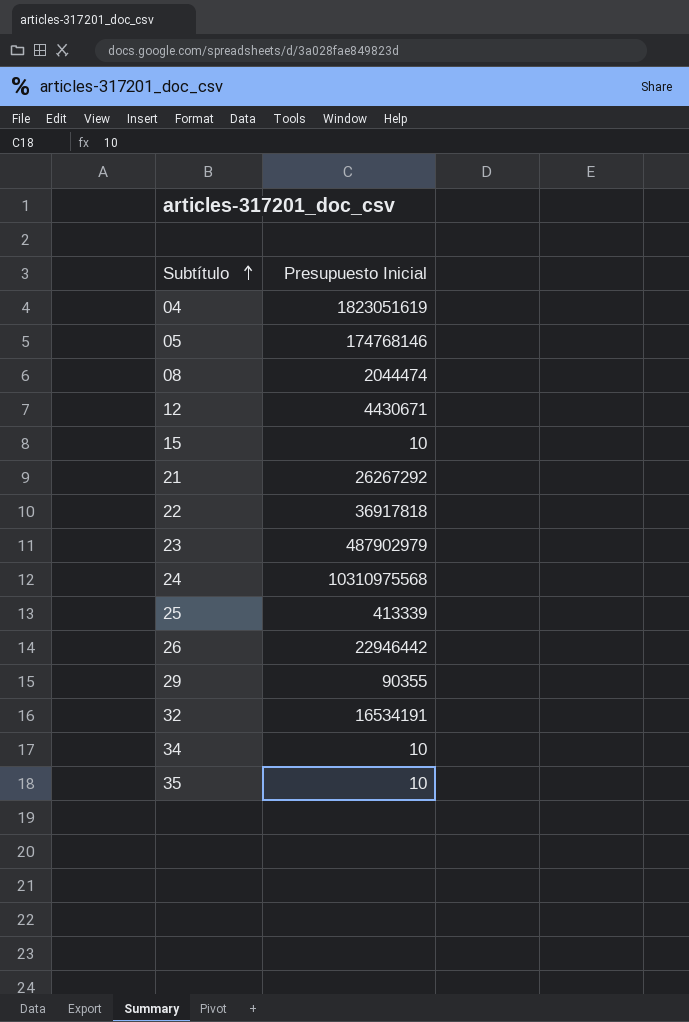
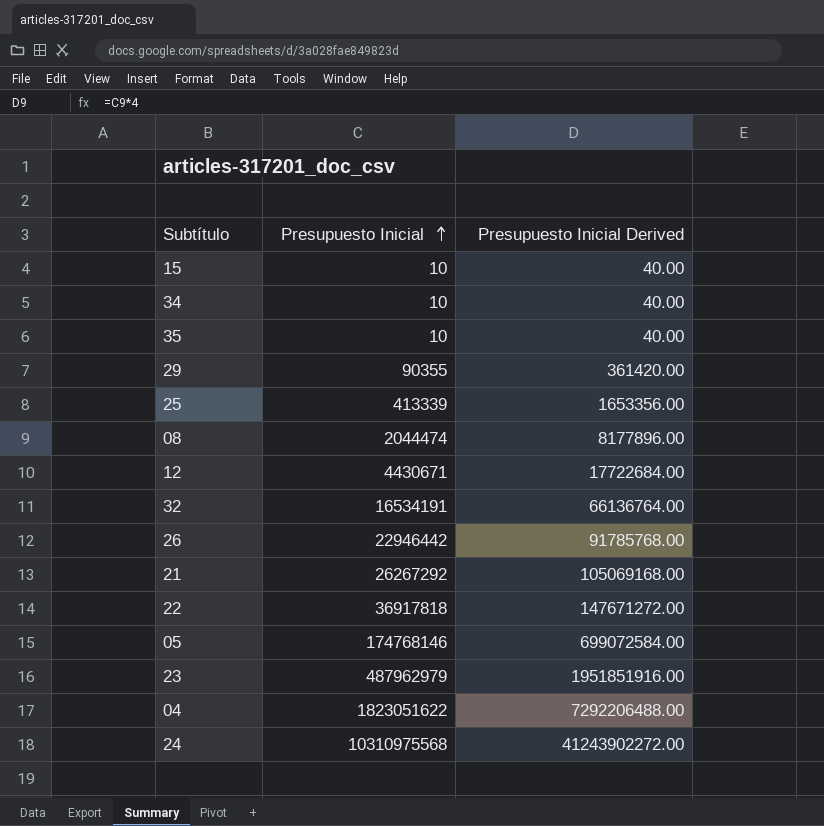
row order: Subtítulo ascending -> Presupuesto Inicial ascending
column Presupuesto Inicial Derived | formula: none -> [Presupuesto Inicial] * 4
23 | Presupuesto Inicial: 487902979 -> 487962979
04 | Presupuesto Inicial: 1823051619 -> 1823051622

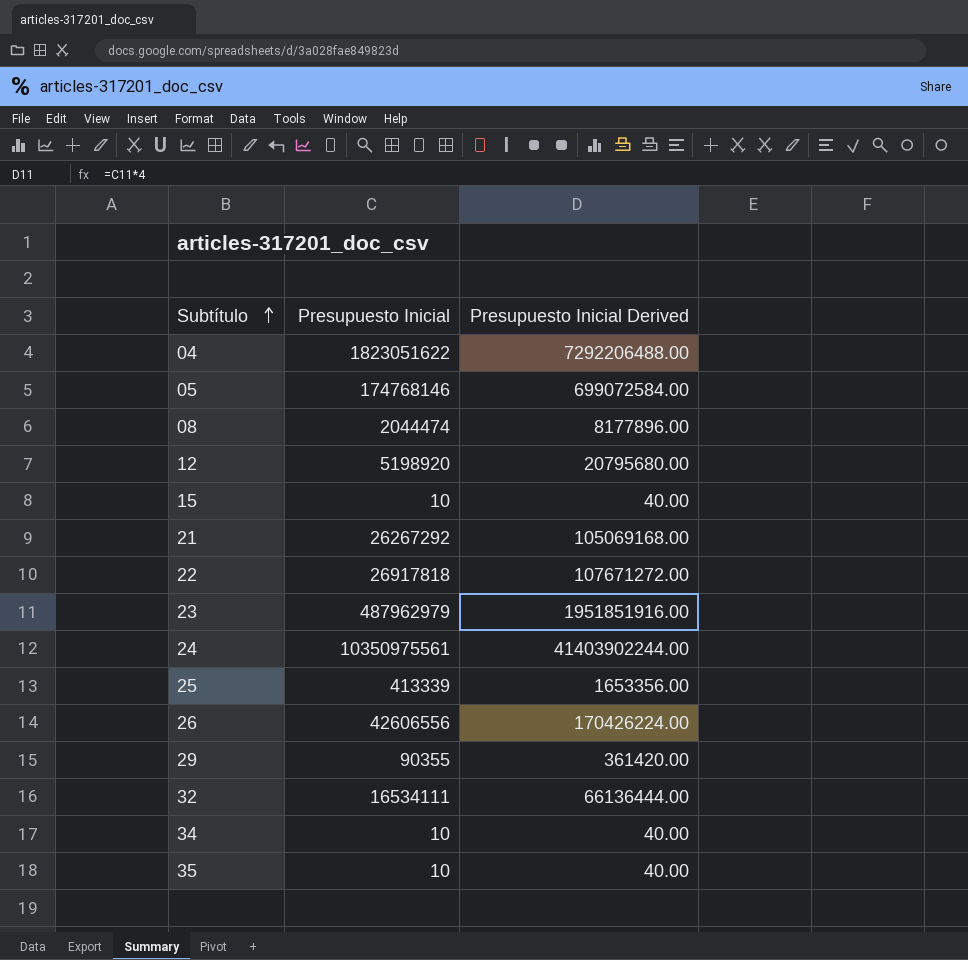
row order: Presupuesto Inicial ascending -> Subtítulo ascending
12 | Presupuesto Inicial: 4430671 -> 5198920
12 | Presupuesto Inicial Derived: 17722684.00 -> 20795680.00
22 | Presupuesto Inicial: 36917818 -> 26917818
22 | Presupuesto Inicial Derived: 147671272.00 -> 107671272.00
24 | Presupuesto Inicial: 10310975568 -> 10350975561
24 | Presupuesto Inicial Derived: 41243902272.00 -> 41403902244.00
26 | Presupuesto Inicial: 22946442 -> 42606556
26 | Presupuesto Inicial Derived: 91785768.00 -> 170426224.00
32 | Presupuesto Inicial: 16534191 -> 16534111
32 | Presupuesto Inicial Derived: 66136764.00 -> 66136444.00

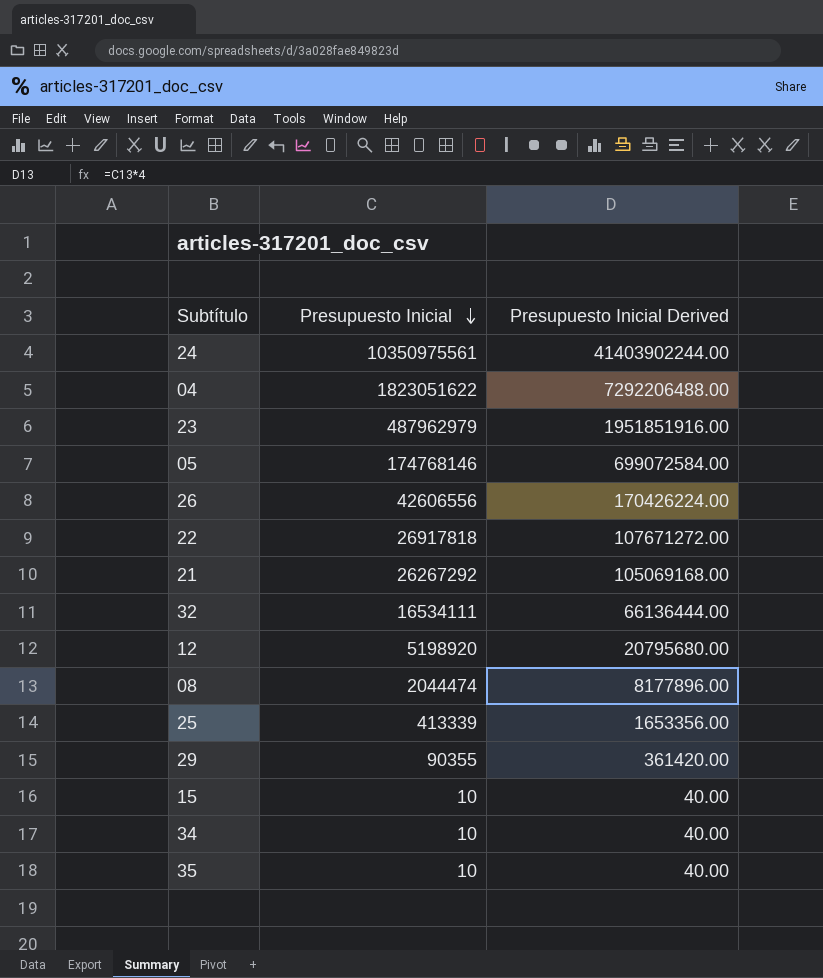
row order: Subtítulo ascending -> Presupuesto Inicial descending

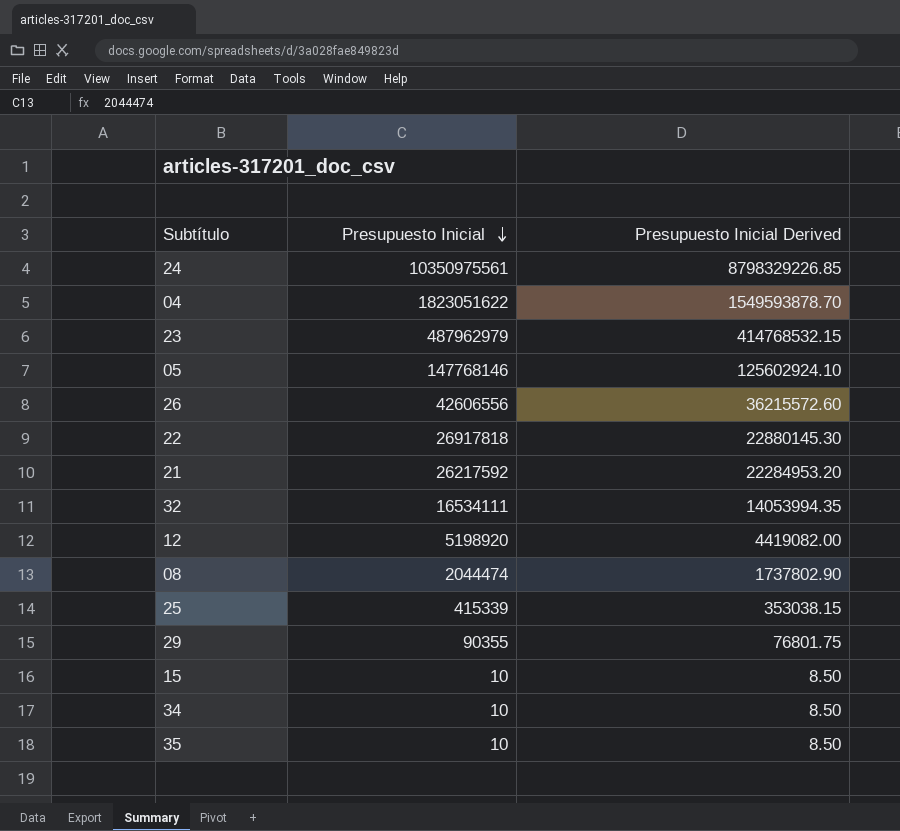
column Presupuesto Inicial Derived | formula: [Presupuesto Inicial] * 4 -> [Presupuesto Inicial] * 0.85
05 | Presupuesto Inicial: 174768146 -> 147768146
21 | Presupuesto Inicial: 26267292 -> 26217592
25 | Presupuesto Inicial: 413339 -> 415339

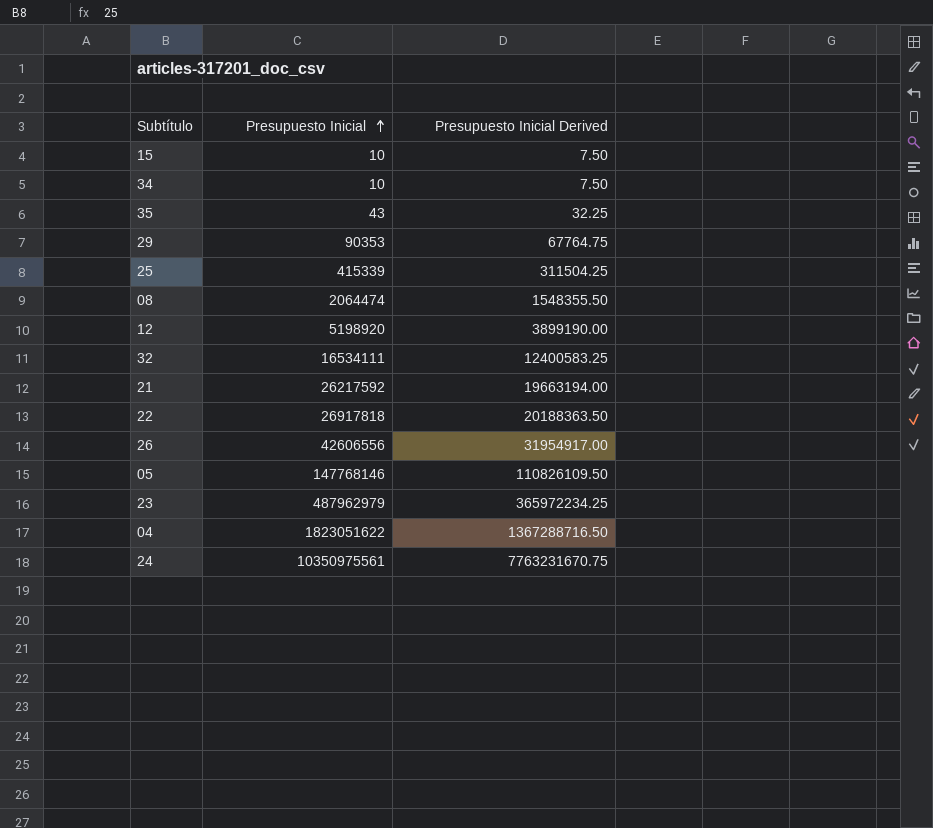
row order: Presupuesto Inicial descending -> Presupuesto Inicial ascending
column Presupuesto Inicial Derived | formula: [Presupuesto Inicial] * 0.85 -> [Presupuesto Inicial] * 0.75
35 | Presupuesto Inicial: 10 -> 43
29 | Presupuesto Inicial: 90355 -> 90353
08 | Presupuesto Inicial: 2044474 -> 2064474

